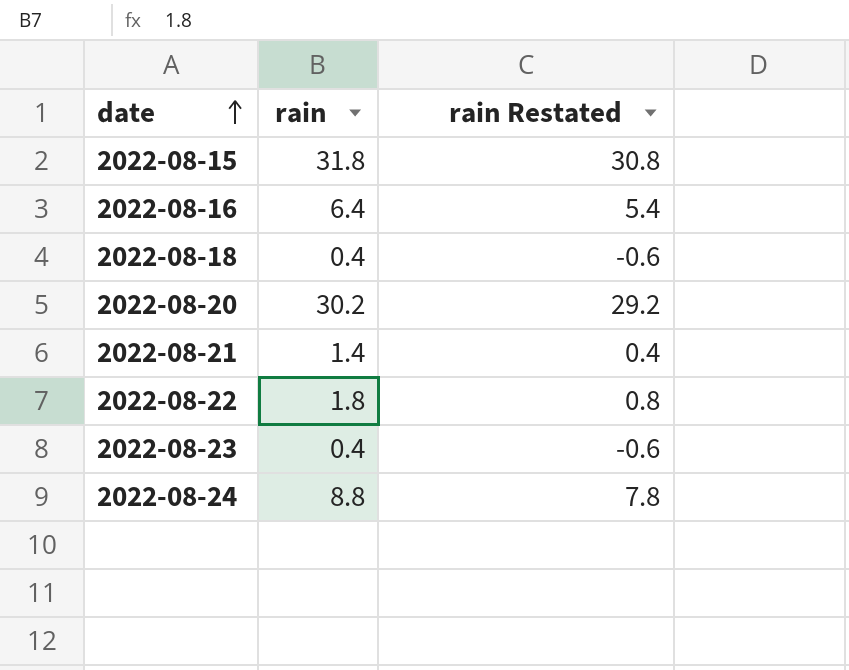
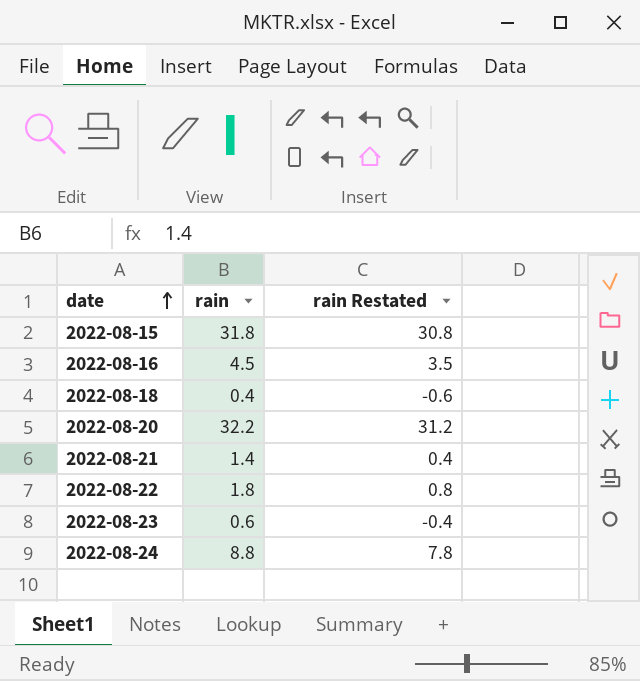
2022-08-16 | rain: 6.4 -> 4.5
2022-08-16 | rain Restated: 5.4 -> 3.5
2022-08-20 | rain: 30.2 -> 32.2
2022-08-20 | rain Restated: 29.2 -> 31.2
2022-08-23 | rain: 0.4 -> 0.6
2022-08-23 | rain Restated: -0.6 -> -0.4

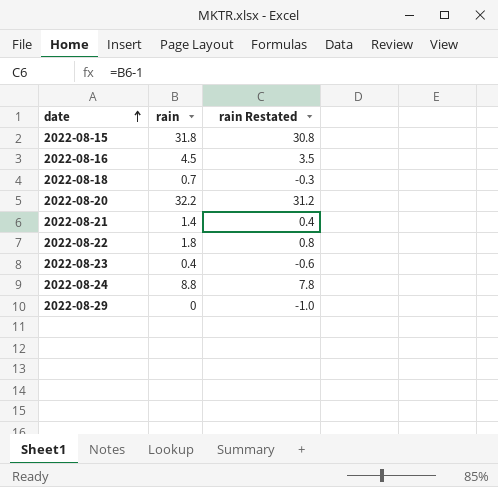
2022-08-18 | rain: 0.4 -> 0.7
2022-08-18 | rain Restated: -0.6 -> -0.3
2022-08-23 | rain: 0.6 -> 0.4
2022-08-23 | rain Restated: -0.4 -> -0.6
row 2022-08-29: none -> 0 | -1.0

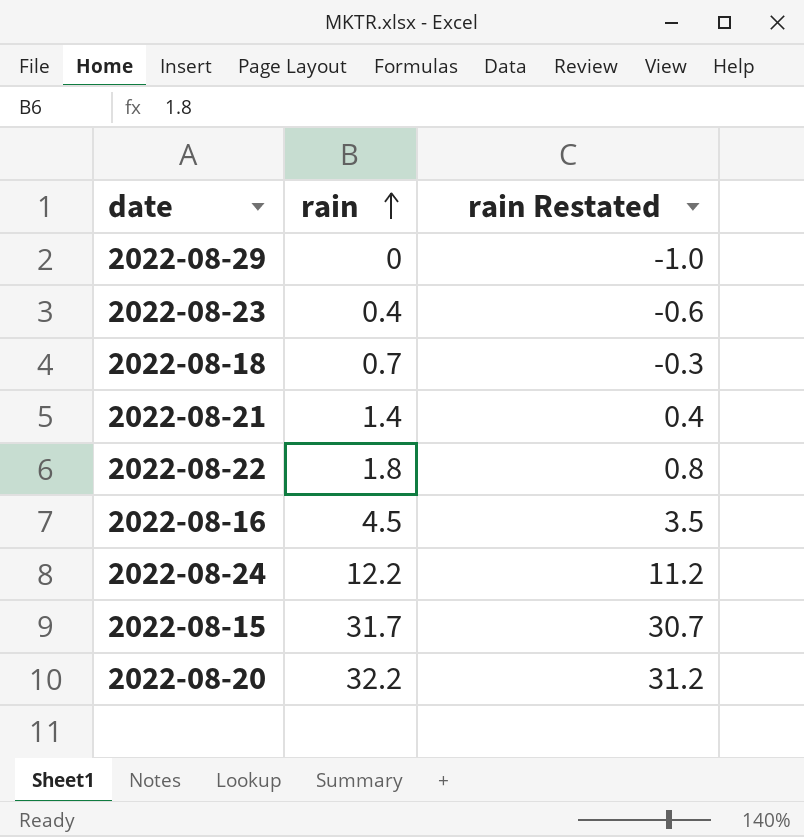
row order: date ascending -> rain ascending
2022-08-24 | rain: 8.8 -> 12.2
2022-08-24 | rain Restated: 7.8 -> 11.2
2022-08-15 | rain: 31.8 -> 31.7
2022-08-15 | rain Restated: 30.8 -> 30.7

